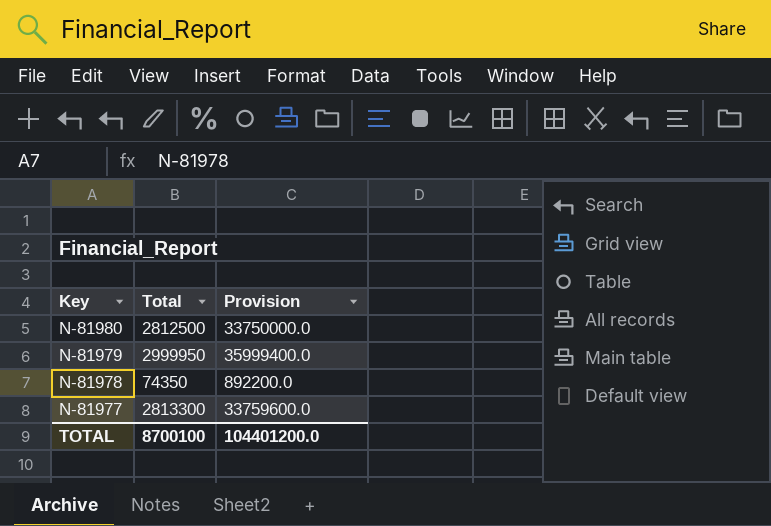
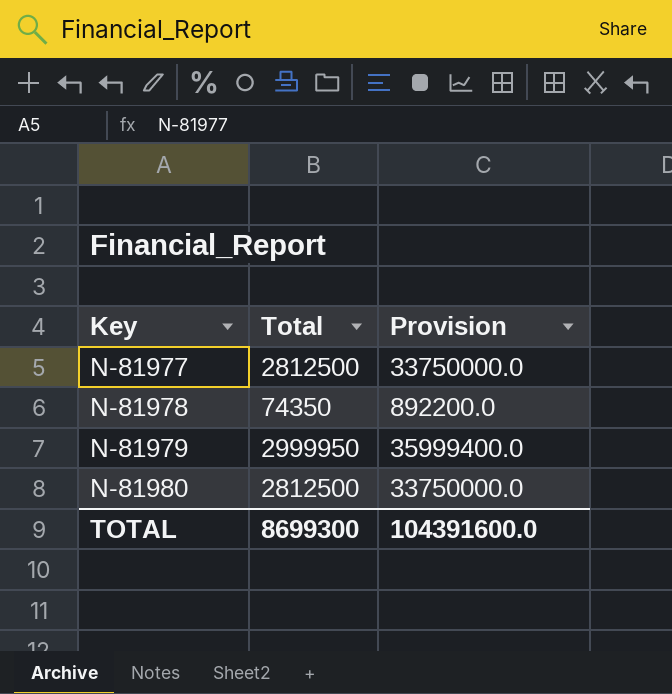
row order: Key descending -> Key ascending
N-81977 | Total: 2813300 -> 2812500
N-81977 | Provision: 33759600.0 -> 33750000.0
TOTAL | Total: 8700100 -> 8699300
TOTAL | Provision: 104401200.0 -> 104391600.0

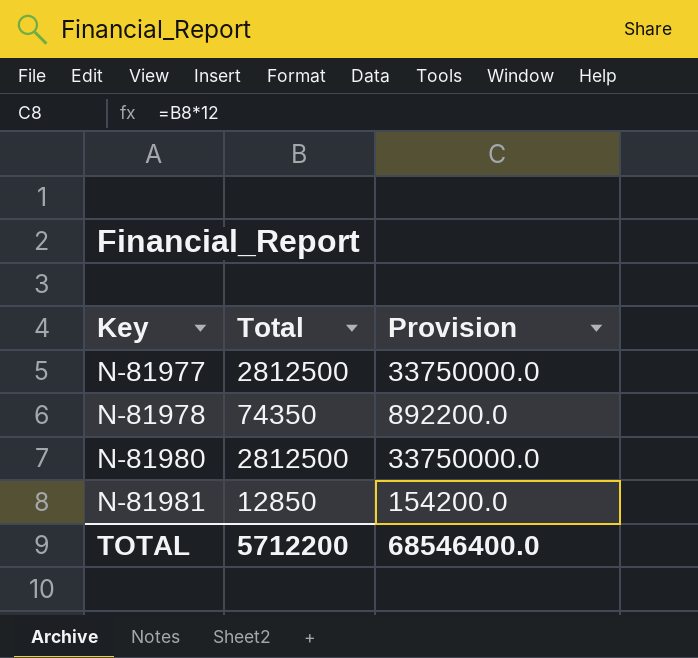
row N-81979: 2999950 | 35999400.0 -> none
row N-81981: none -> 12850 | 154200.0
TOTAL | Total: 8699300 -> 5712200
TOTAL | Provision: 104391600.0 -> 68546400.0

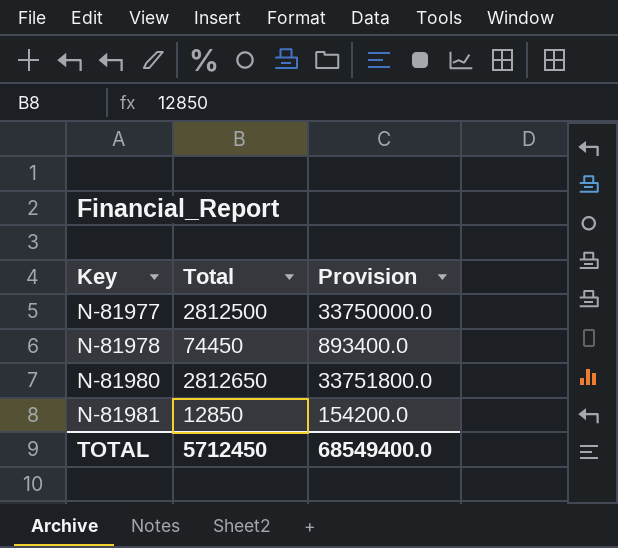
N-81978 | Total: 74350 -> 74450
N-81978 | Provision: 892200.0 -> 893400.0
N-81980 | Total: 2812500 -> 2812650
N-81980 | Provision: 33750000.0 -> 33751800.0
TOTAL | Total: 5712200 -> 5712450
TOTAL | Provision: 68546400.0 -> 68549400.0

